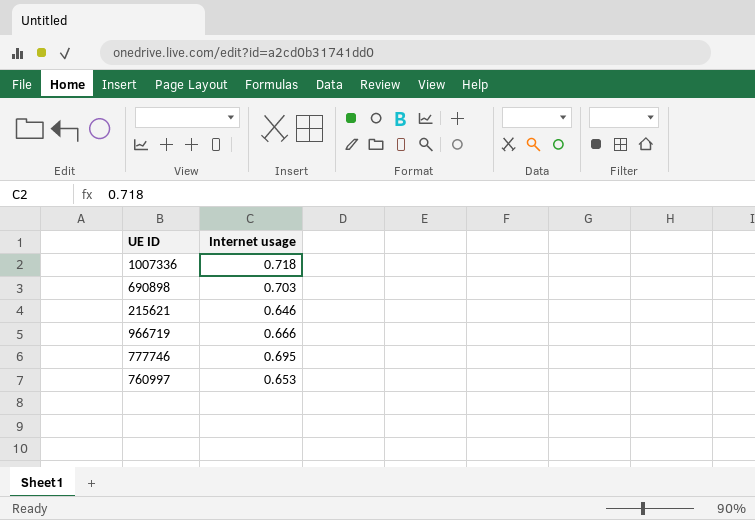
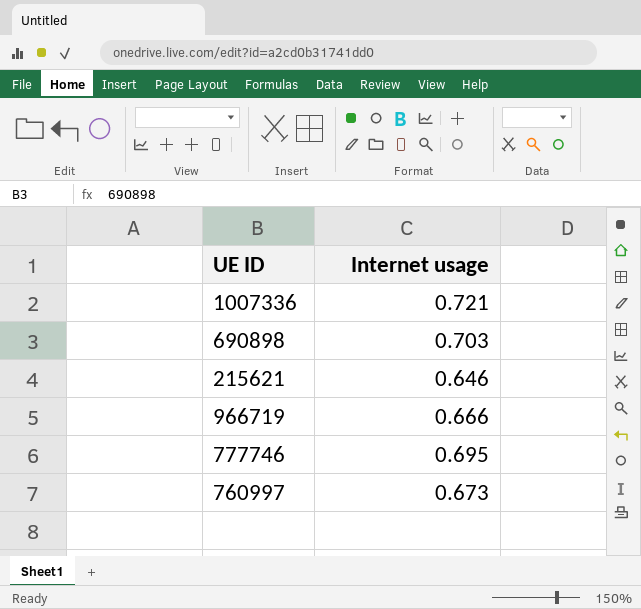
1007336 | Internet usage: 0.718 -> 0.721
760997 | Internet usage: 0.653 -> 0.673

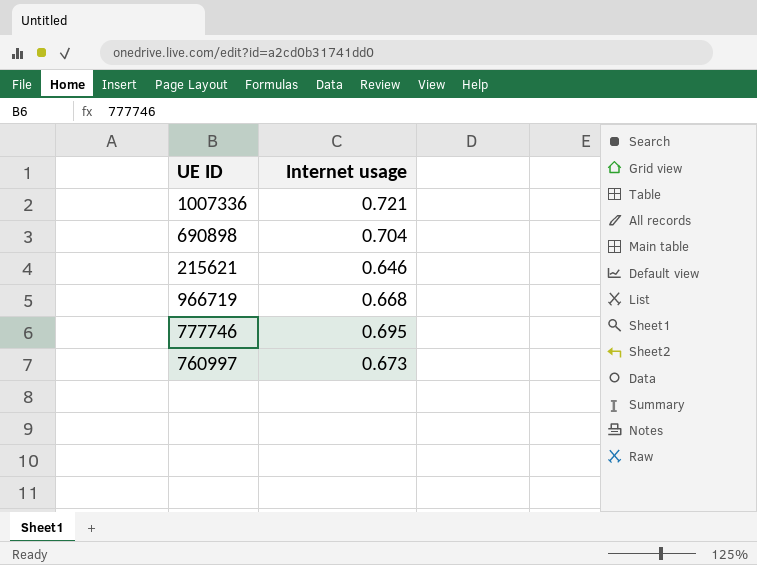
690898 | Internet usage: 0.703 -> 0.704
966719 | Internet usage: 0.666 -> 0.668

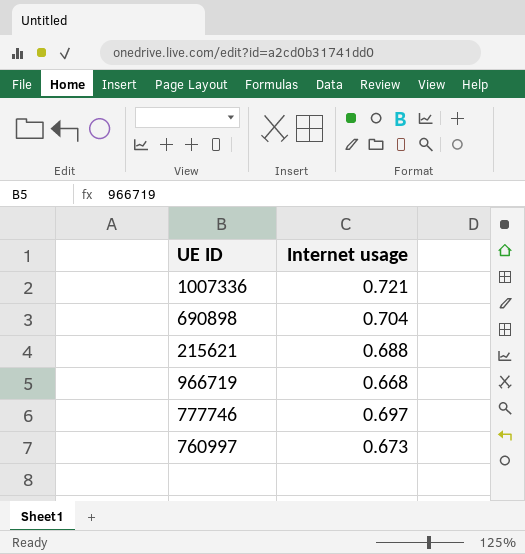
215621 | Internet usage: 0.646 -> 0.688
777746 | Internet usage: 0.695 -> 0.697

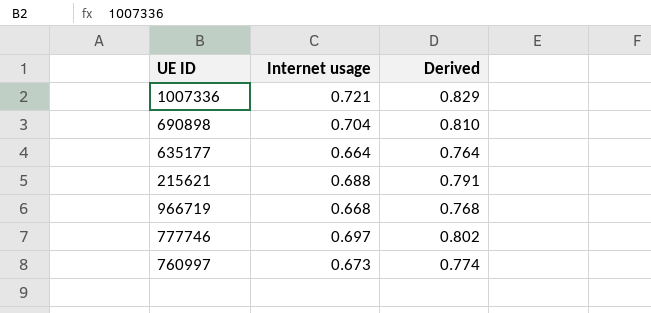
column Derived | formula: none -> [Internet usage] * 1.15
row 635177: none -> 0.664 | 0.764

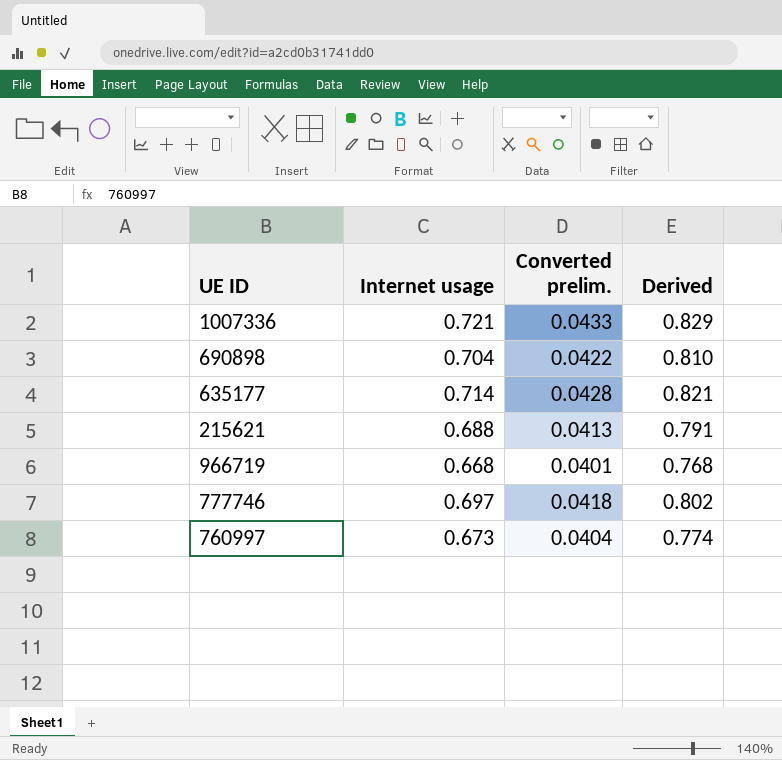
column Converted prelim. | formula: none -> [Internet usage] * 0.06
635177 | Internet usage: 0.664 -> 0.714
635177 | Derived: 0.764 -> 0.821

